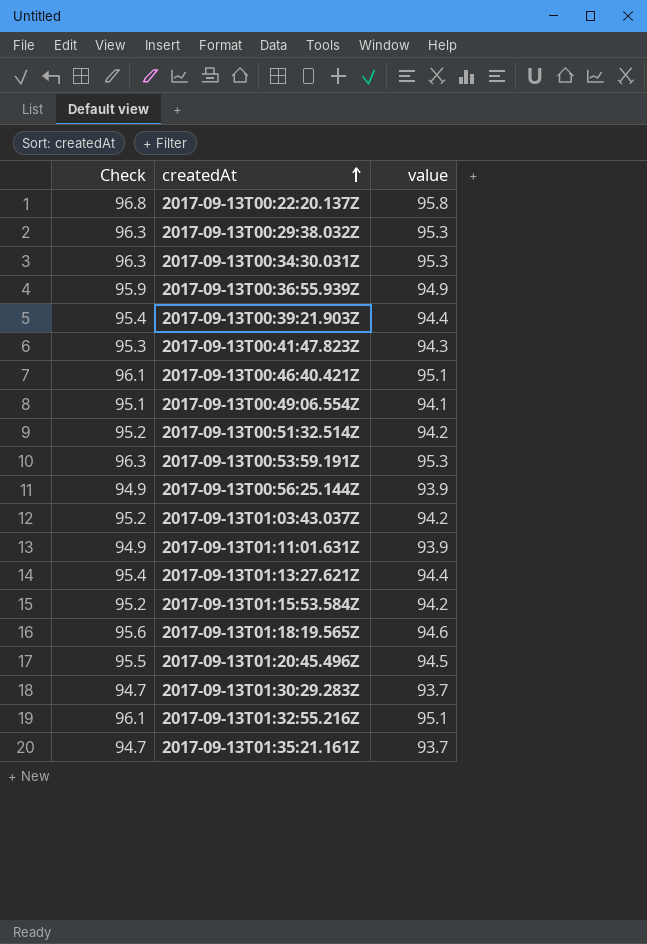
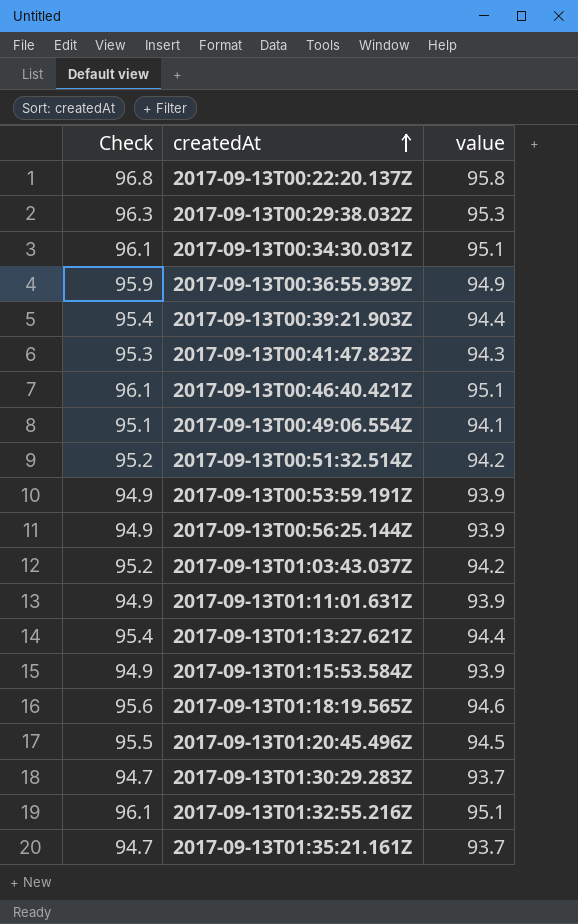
2017-09-13T00:34:30.031Z | Check: 96.3 -> 96.1
2017-09-13T00:34:30.031Z | value: 95.3 -> 95.1
2017-09-13T00:53:59.191Z | Check: 96.3 -> 94.9
2017-09-13T00:53:59.191Z | value: 95.3 -> 93.9
2017-09-13T01:15:53.584Z | Check: 95.2 -> 94.9
2017-09-13T01:15:53.584Z | value: 94.2 -> 93.9

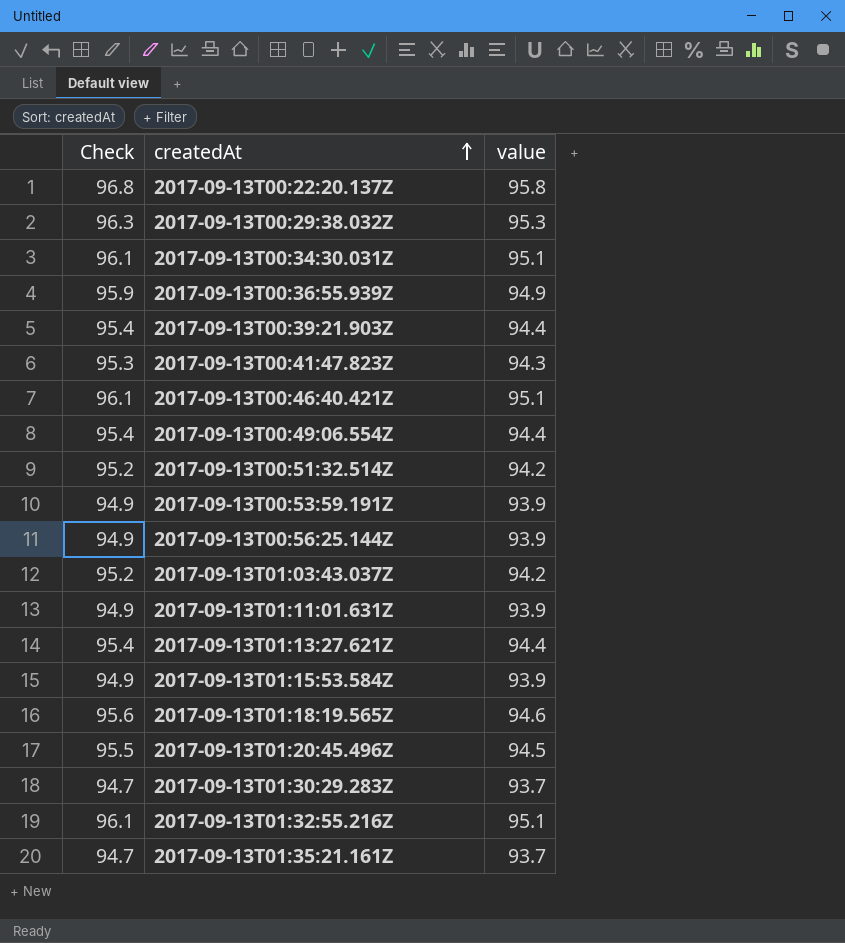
2017-09-13T00:49:06.554Z | Check: 95.1 -> 95.4
2017-09-13T00:49:06.554Z | value: 94.1 -> 94.4

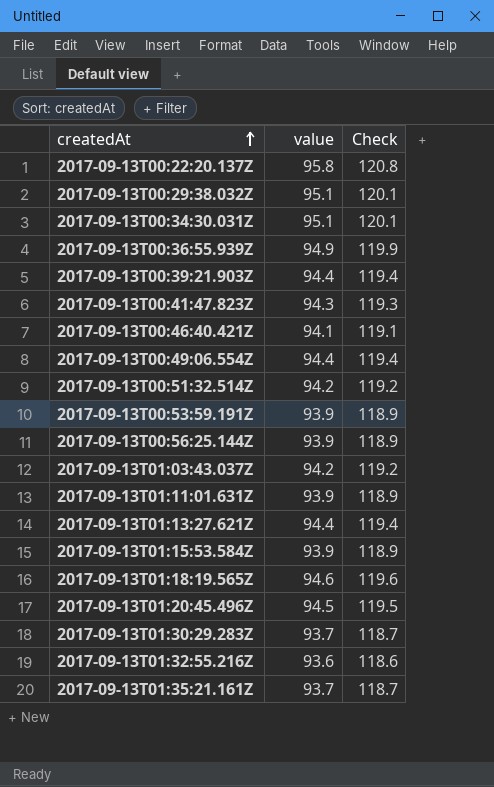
column Check | formula: [value] + 1 -> [value] + 25
column Check | position: 1 -> 3
2017-09-13T00:29:38.032Z | value: 95.3 -> 95.1
2017-09-13T00:46:40.421Z | value: 95.1 -> 94.1
2017-09-13T01:32:55.216Z | value: 95.1 -> 93.6

